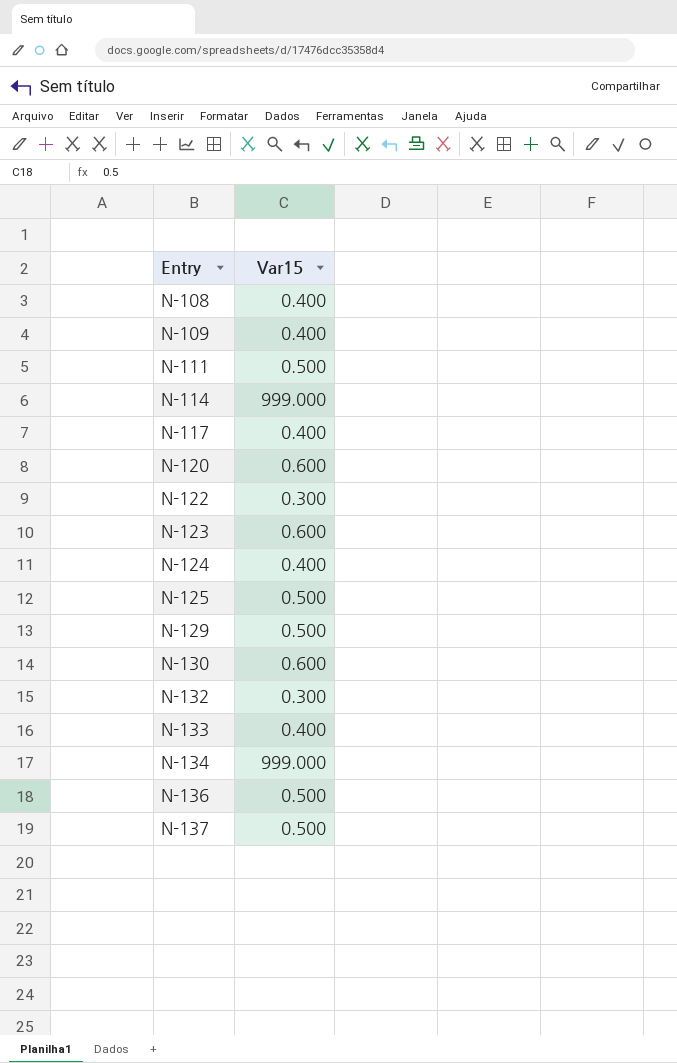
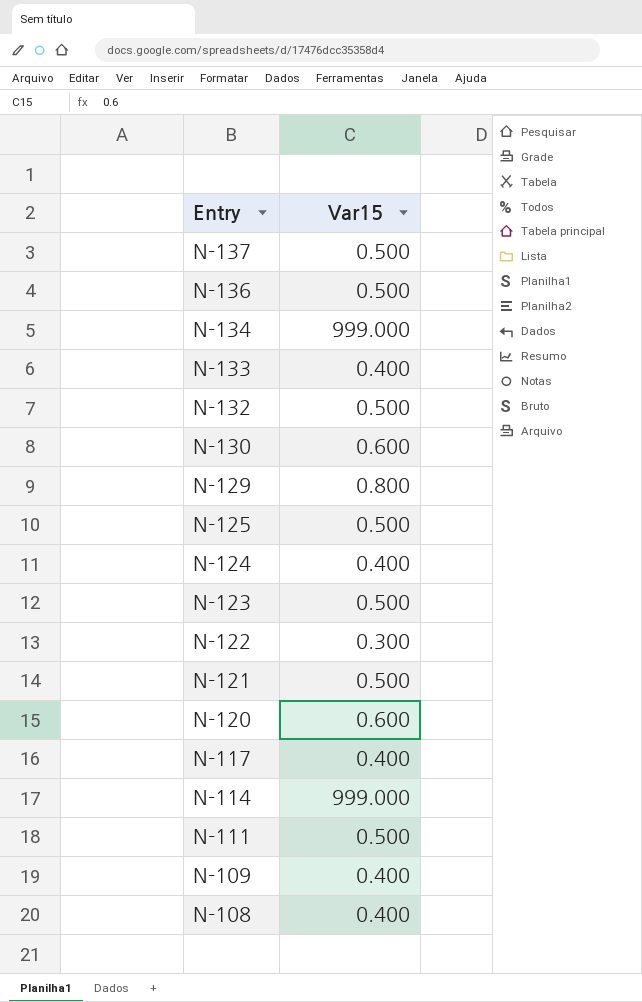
row order: Entry ascending -> Entry descending
N-132 | Var15: 0.300 -> 0.500
N-129 | Var15: 0.500 -> 0.800
N-123 | Var15: 0.600 -> 0.500
row N-121: none -> 0.500

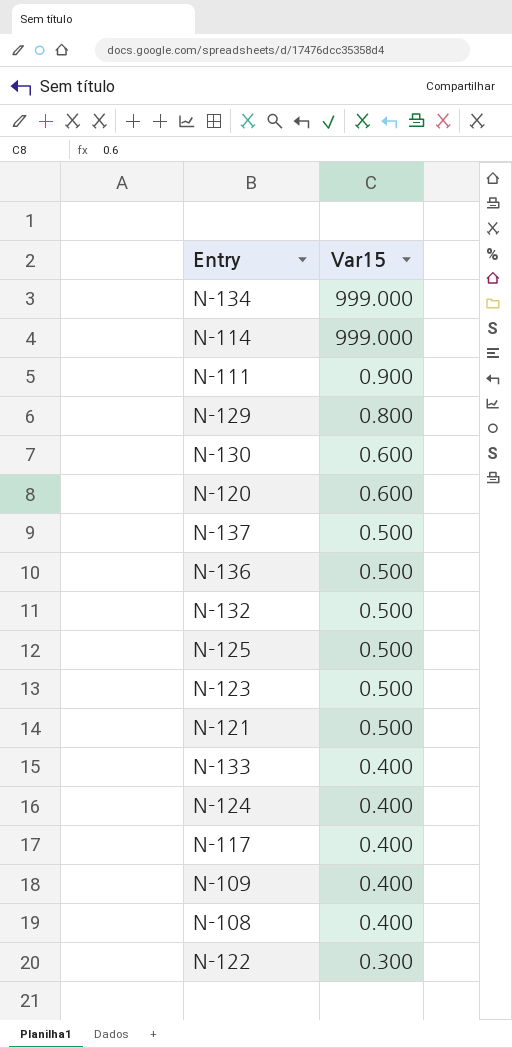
row order: Entry descending -> Var15 descending
N-111 | Var15: 0.500 -> 0.900

